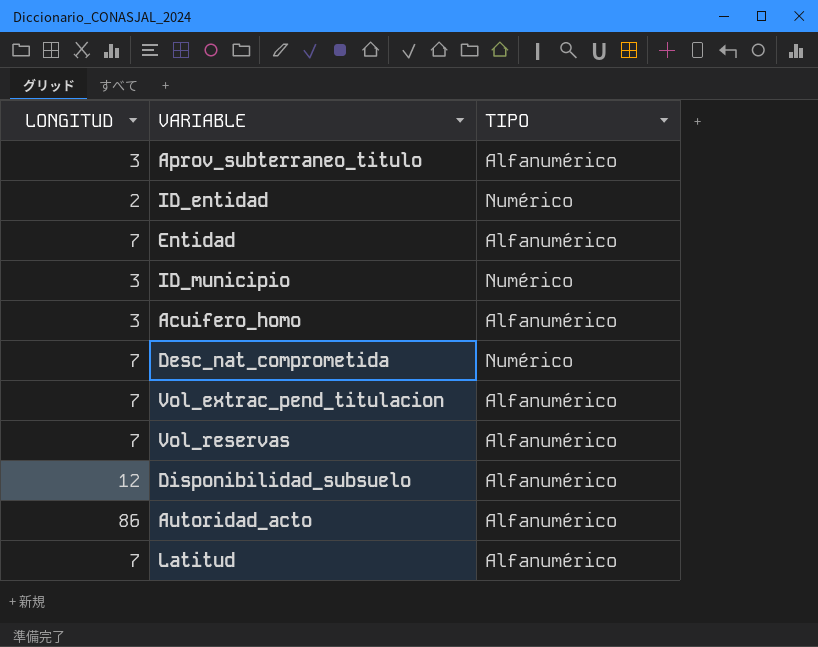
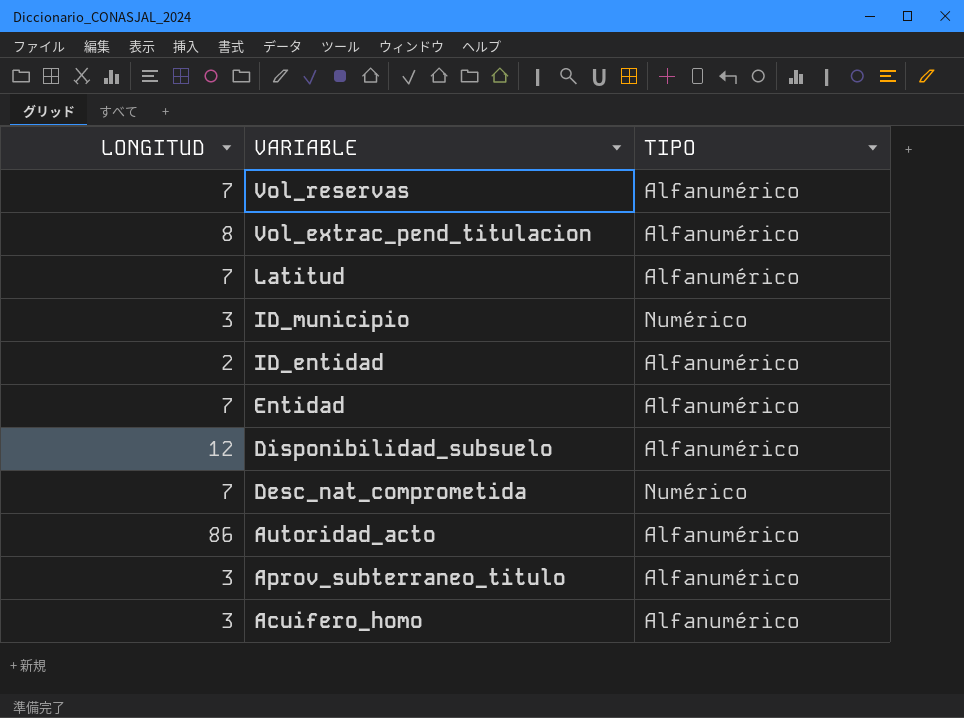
row order: none -> VARIABLE descending
Vol_extrac_pend_titulacion | LONGITUD: 7 -> 8
ID_entidad | TIPO: Numérico -> Alfanumérico

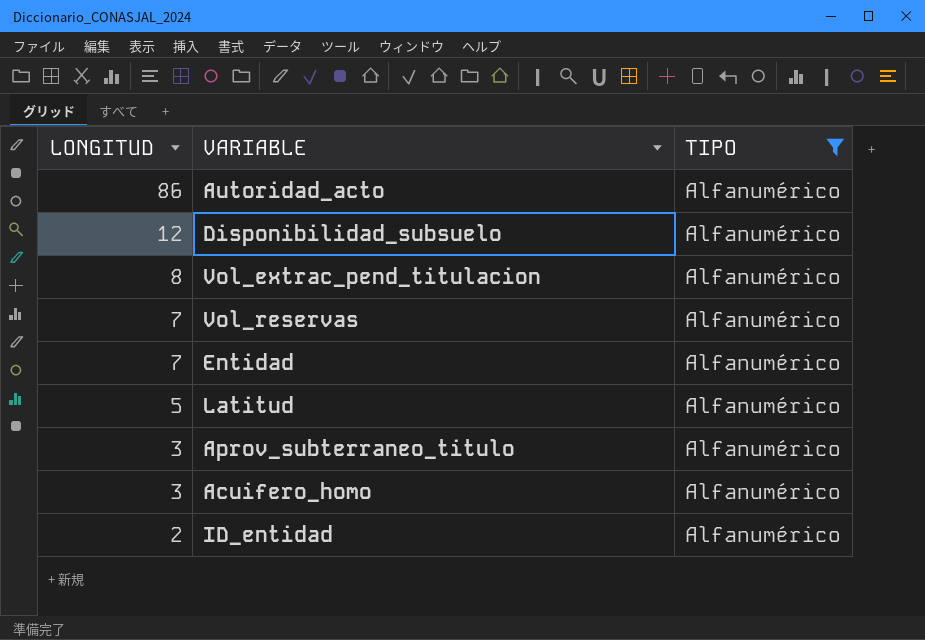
filter: none -> TIPO = Alfanumérico
row order: VARIABLE descending -> LONGITUD descending
Latitud | LONGITUD: 7 -> 5

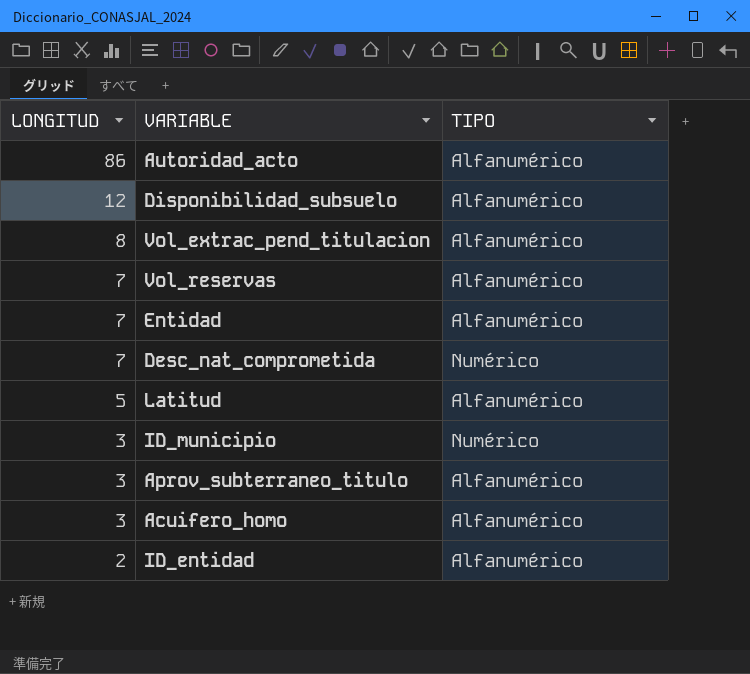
filter: TIPO = Alfanumérico -> none

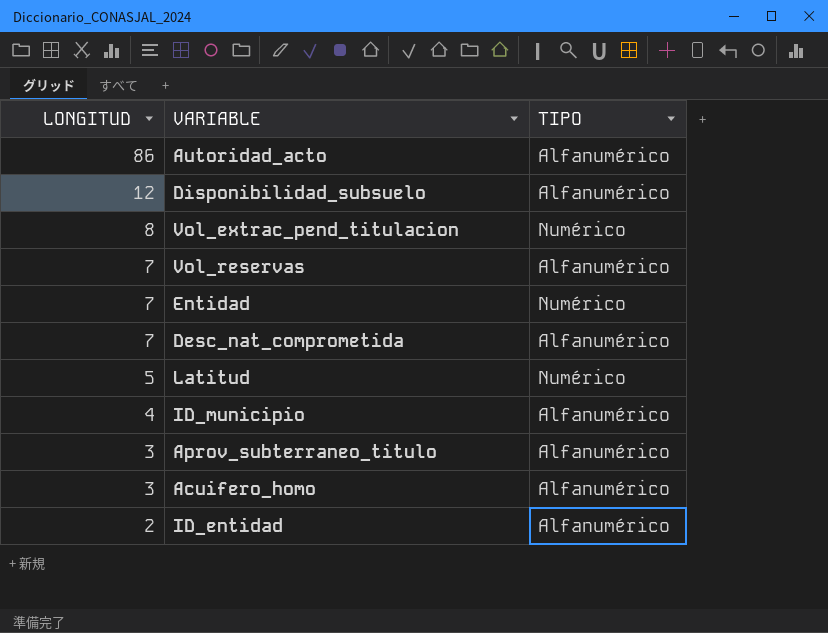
Vol_extrac_pend_titulacion | TIPO: Alfanumérico -> Numérico
Entidad | TIPO: Alfanumérico -> Numérico
Desc_nat_comprometida | TIPO: Numérico -> Alfanumérico
Latitud | TIPO: Alfanumérico -> Numérico
ID_municipio | LONGITUD: 3 -> 4
ID_municipio | TIPO: Numérico -> Alfanumérico

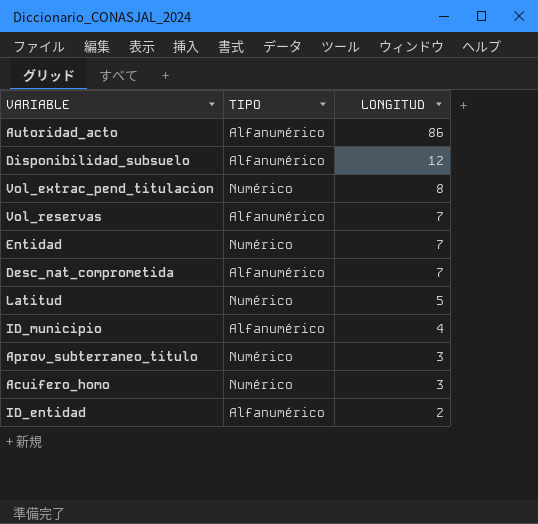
column LONGITUD | position: 1 -> 3
Aprov_subterraneo_titulo | TIPO: Alfanumérico -> Numérico
Acuifero_homo | TIPO: Alfanumérico -> Numérico

